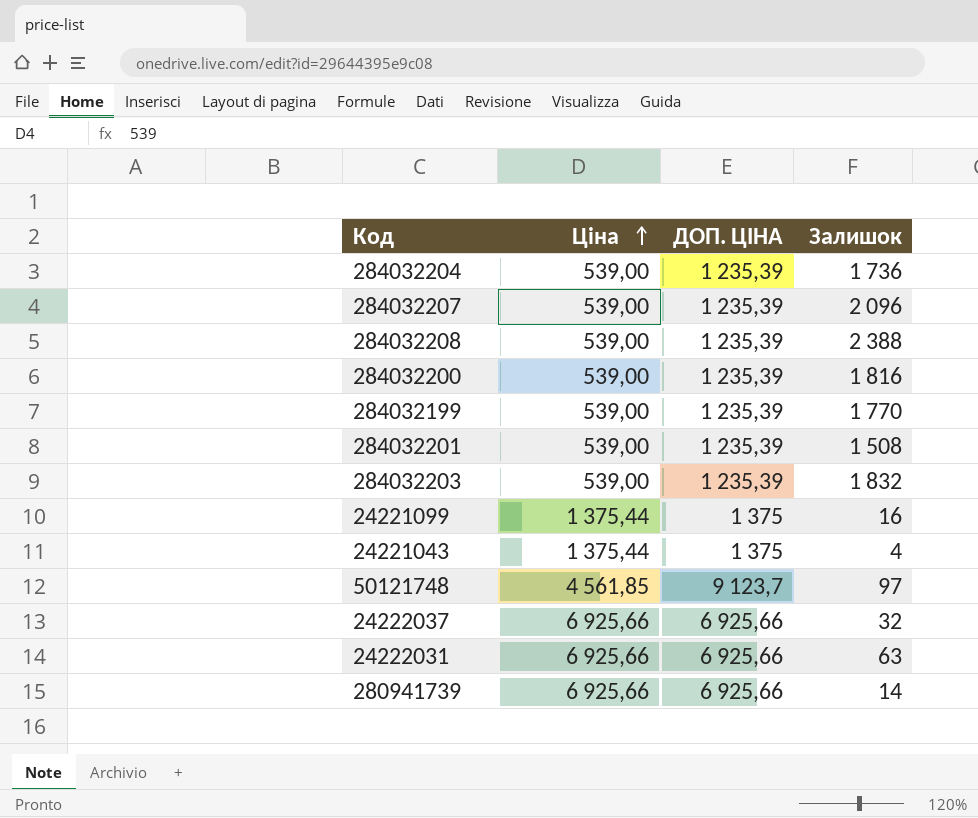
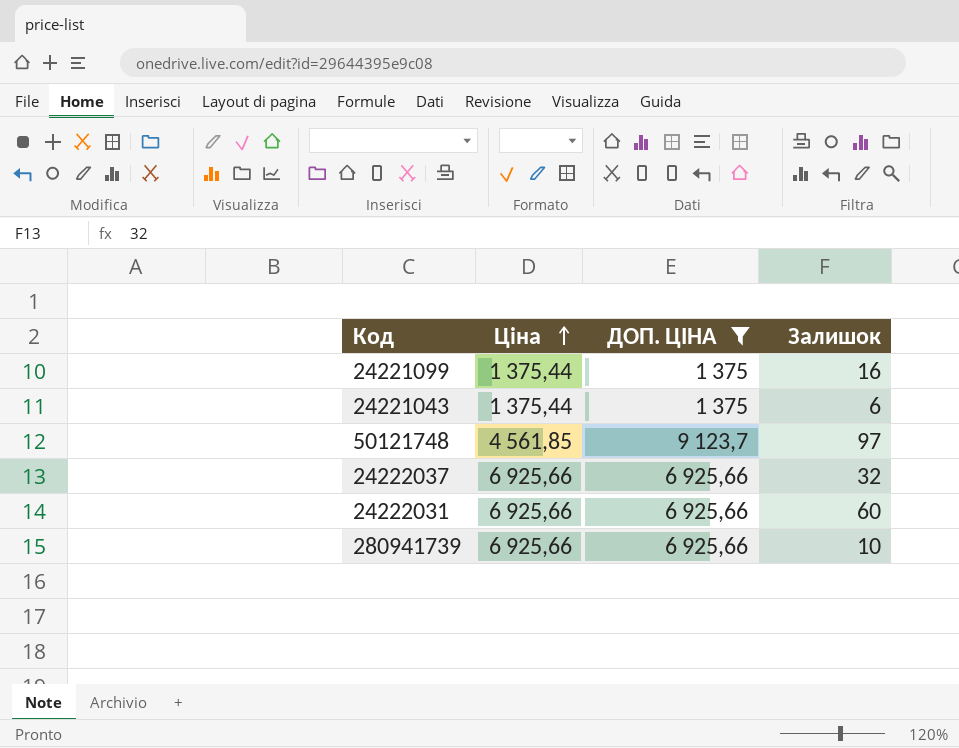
filter: none -> ДОП. ЦІНА != 1 235,39
24221043 | Залишок: 4 -> 6
24222031 | Залишок: 63 -> 60
280941739 | Залишок: 14 -> 10

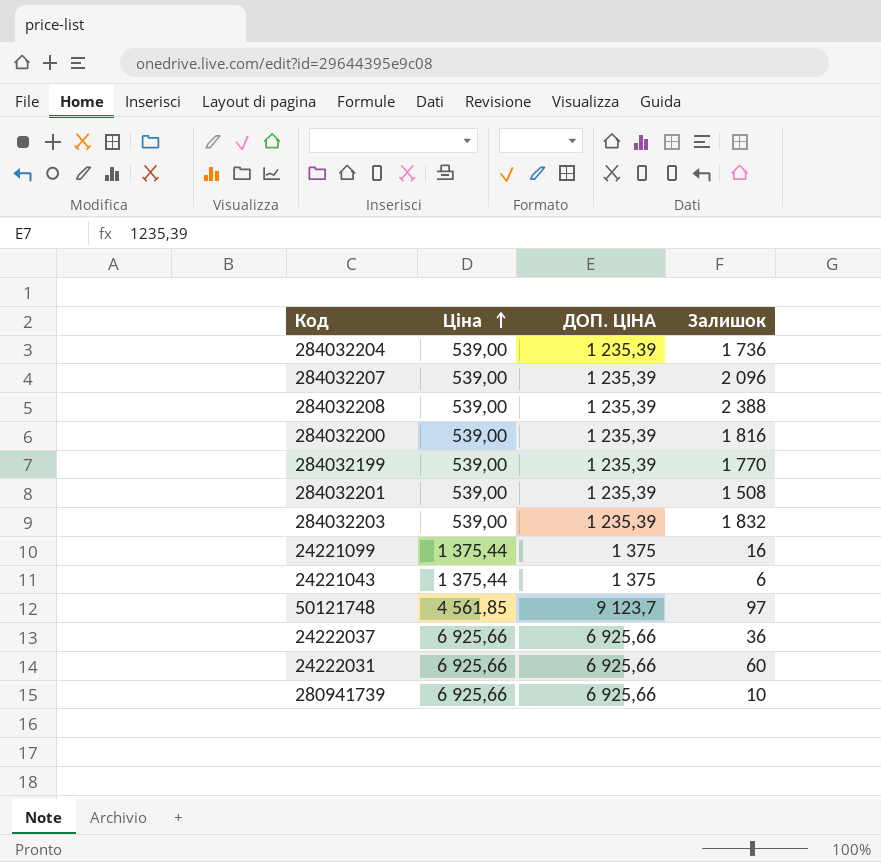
filter: ДОП. ЦІНА != 1 235,39 -> none
24222037 | Залишок: 32 -> 36

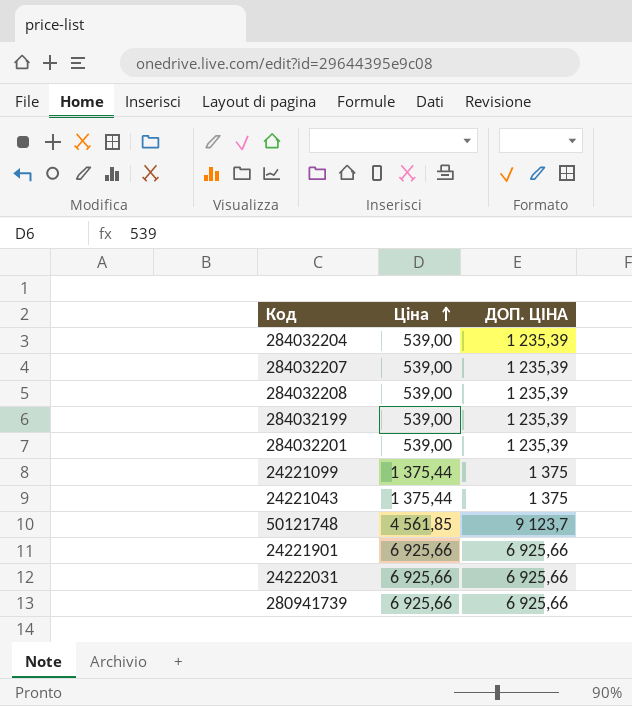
column Залишок | position: 4 -> none
row 284032200: 539,00 | 1 235,39 | 1 816 -> none
row 284032203: 539,00 | 1 235,39 | 1 832 -> none
row 24222037: 6 925,66 | 6 925,66 | 36 -> none
row 24221901: none -> 6 925,66 | 6 925,66

